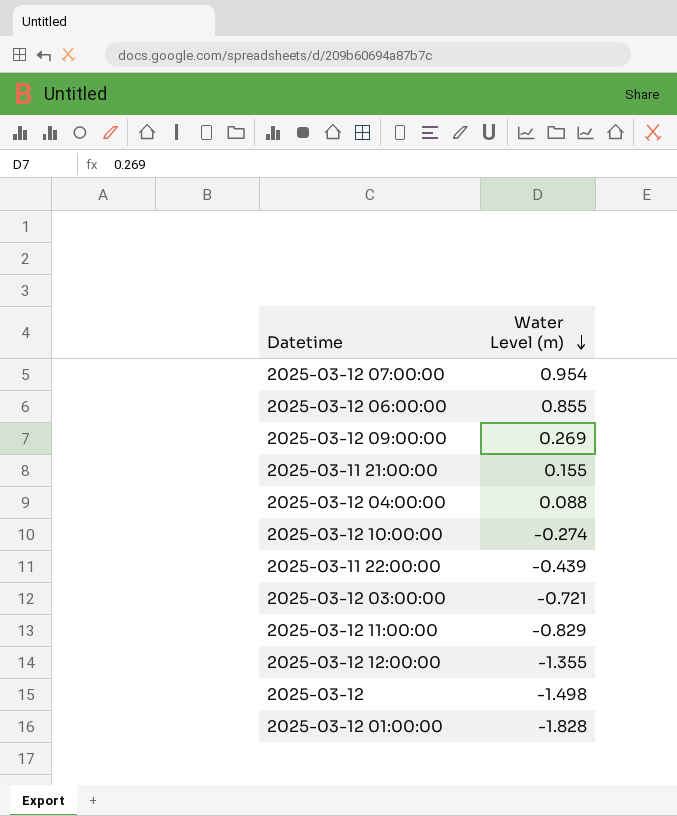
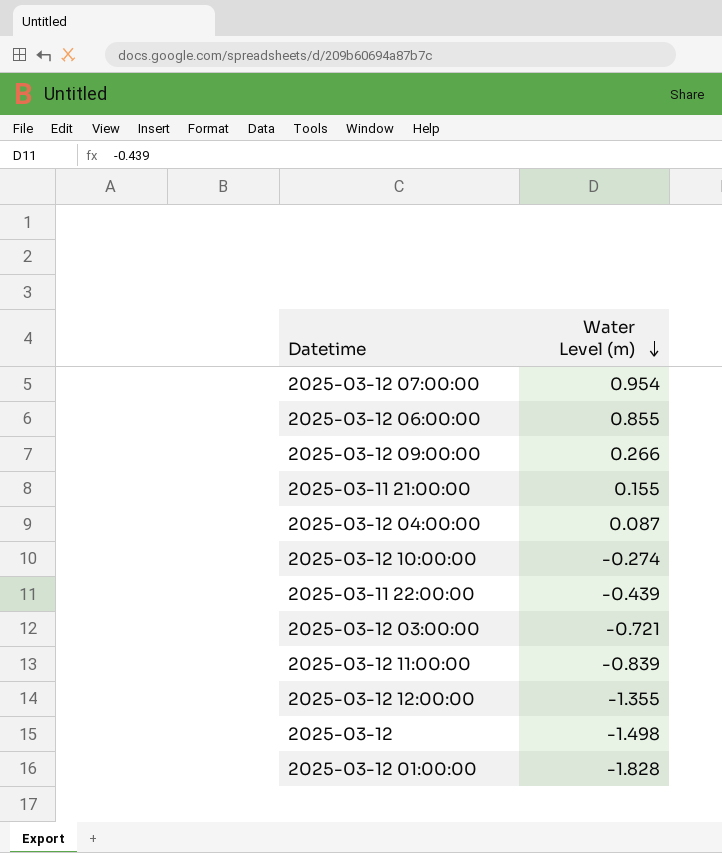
2025-03-12 09:00:00 | Water Level (m): 0.269 -> 0.266
2025-03-12 04:00:00 | Water Level (m): 0.088 -> 0.087
2025-03-12 11:00:00 | Water Level (m): -0.829 -> -0.839

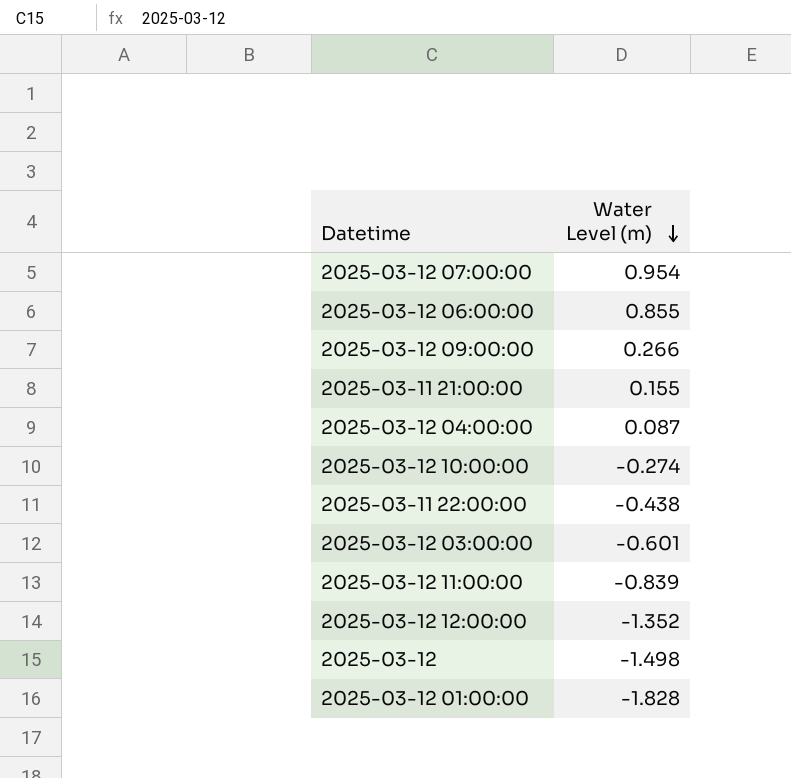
2025-03-11 22:00:00 | Water Level (m): -0.439 -> -0.438
2025-03-12 03:00:00 | Water Level (m): -0.721 -> -0.601
2025-03-12 12:00:00 | Water Level (m): -1.355 -> -1.352

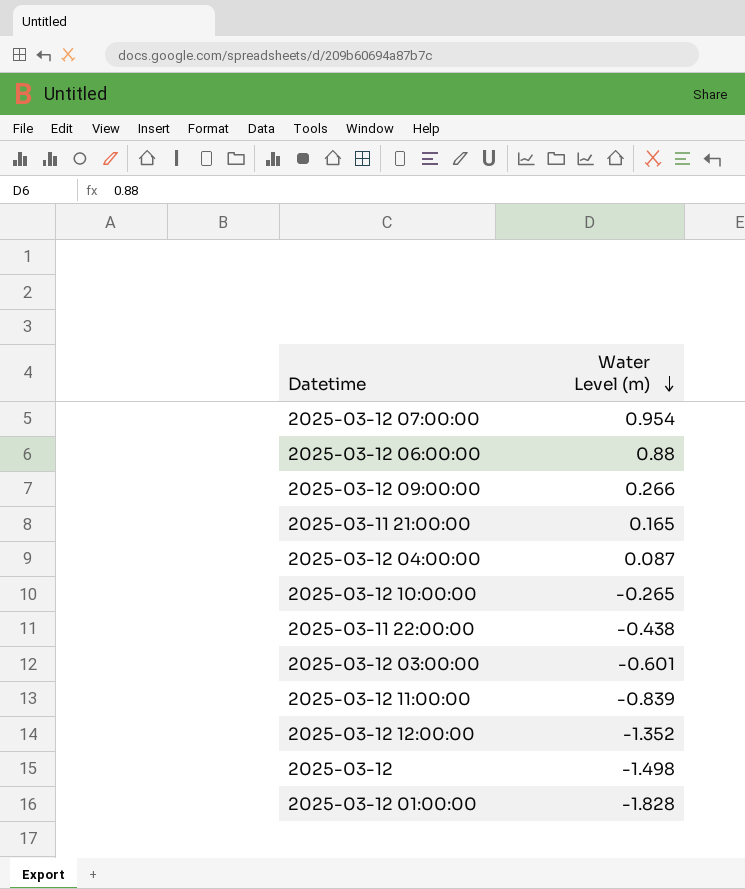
2025-03-12 06:00:00 | Water Level (m): 0.855 -> 0.88
2025-03-11 21:00:00 | Water Level (m): 0.155 -> 0.165
2025-03-12 10:00:00 | Water Level (m): -0.274 -> -0.265

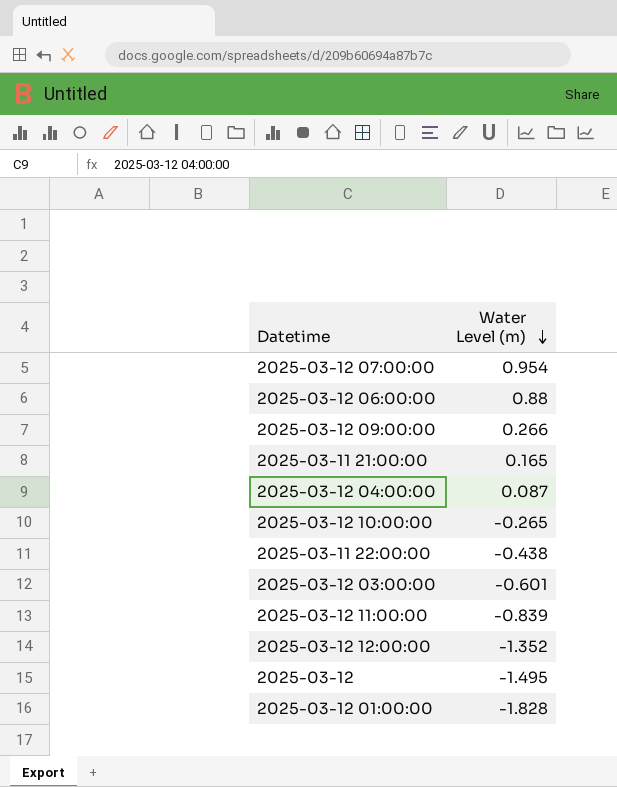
2025-03-12 | Water Level (m): -1.498 -> -1.495

